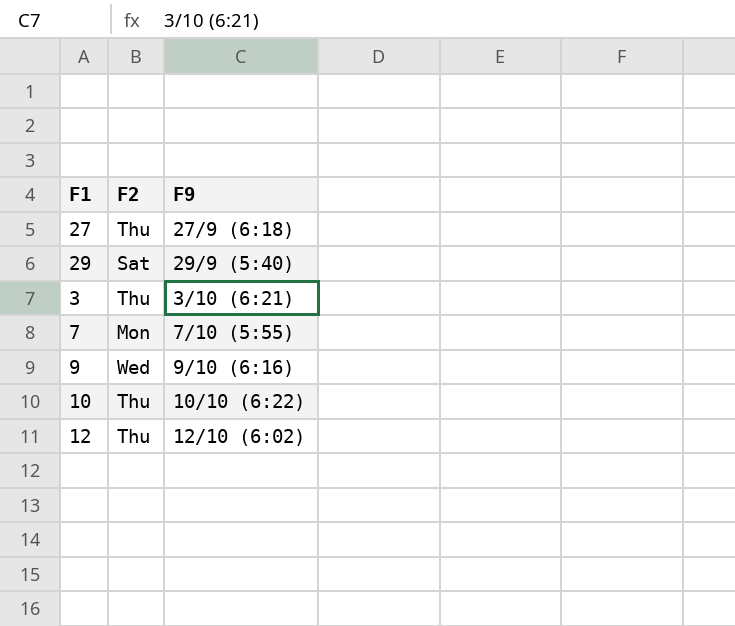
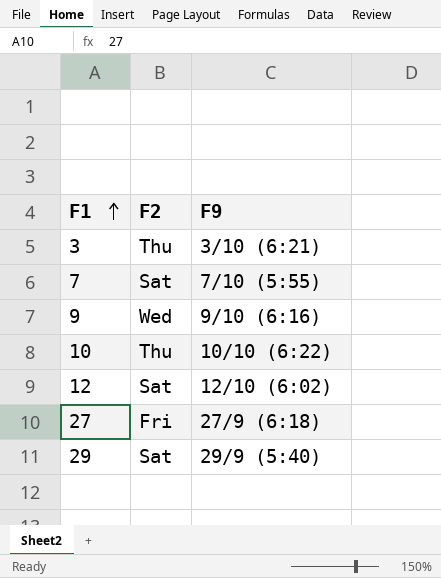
row order: none -> F1 ascending
7 | F2: Mon -> Sat
12 | F2: Thu -> Sat
27 | F2: Thu -> Fri

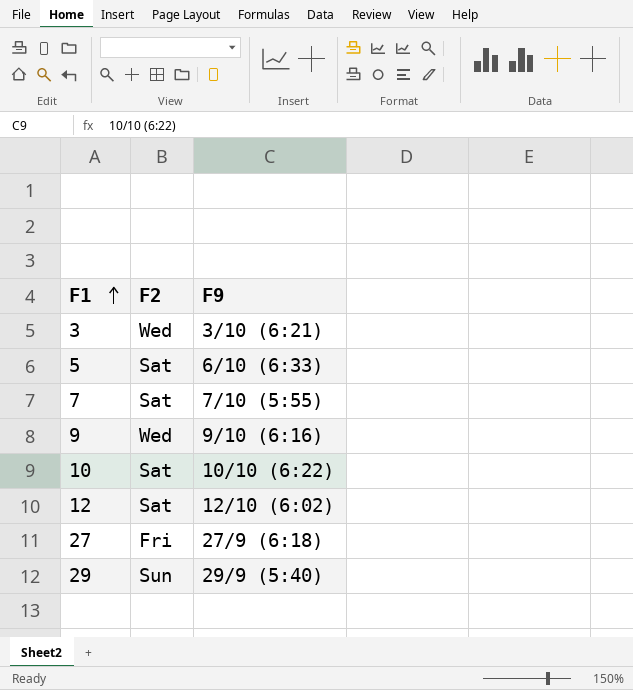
3 | F2: Thu -> Wed
row 5: none -> Sat | 6/10 (6:33)
10 | F2: Thu -> Sat
29 | F2: Sat -> Sun

